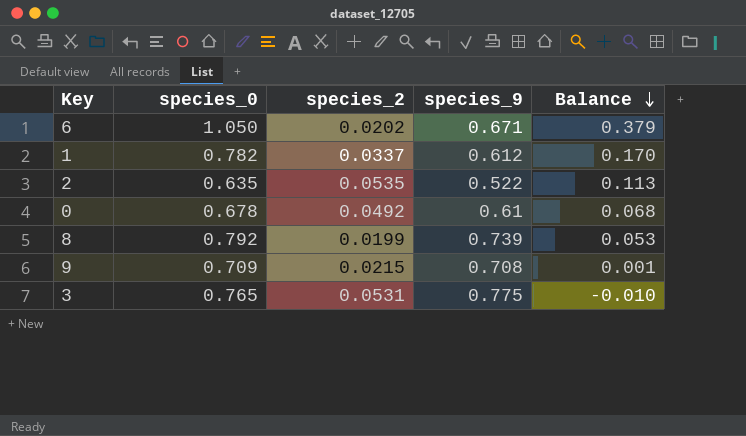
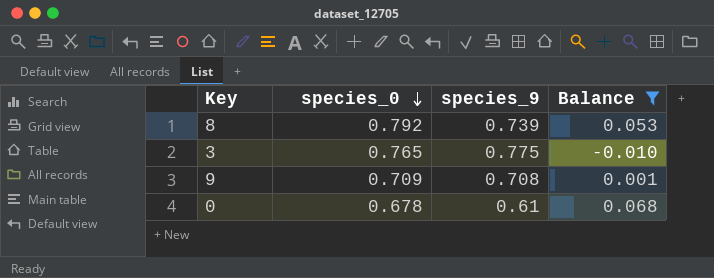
filter: none -> Balance <= 0.068
row order: Balance descending -> species_0 descending
column species_2 | position: 3 -> none

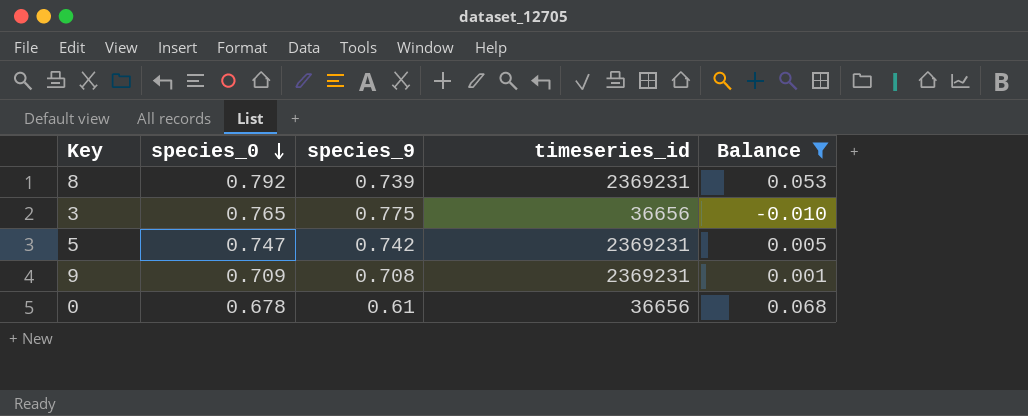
column timeseries_id | position: none -> 4
row 5: none -> 0.747 | 0.742 | 2369231 | 0.005

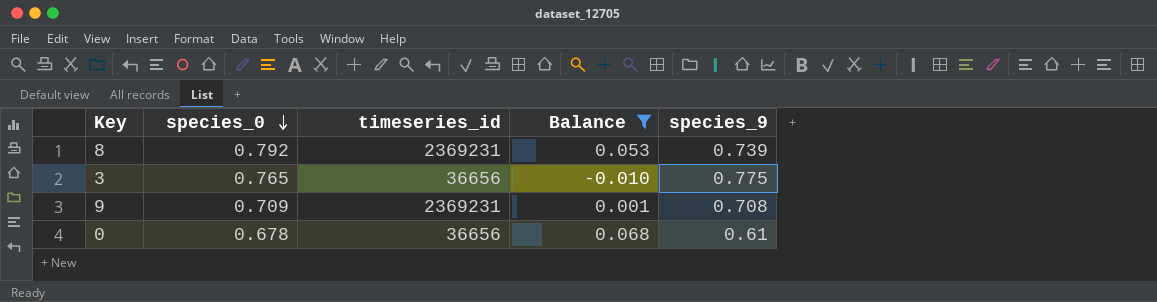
column species_9 | position: 3 -> 5
row 5: 0.747 | 0.742 | 2369231 | 0.005 -> none

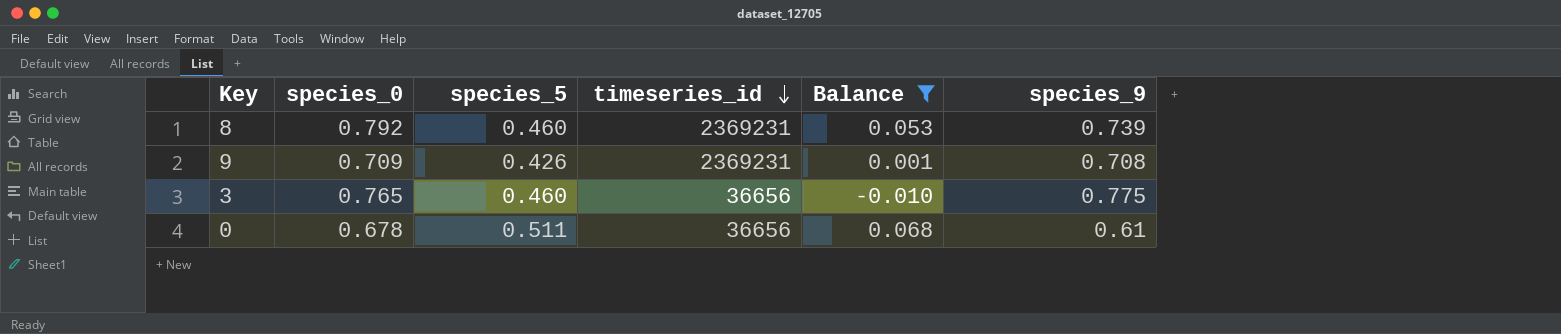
row order: species_0 descending -> timeseries_id descending
column species_5 | position: none -> 3

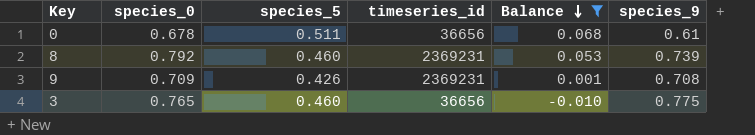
row order: timeseries_id descending -> Balance descending

